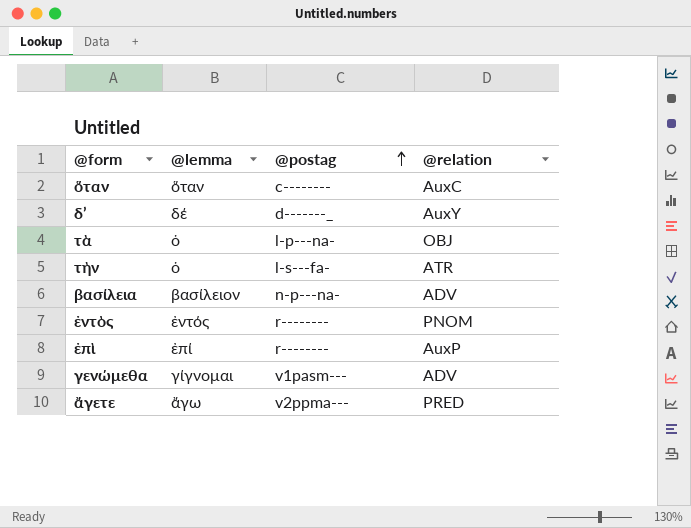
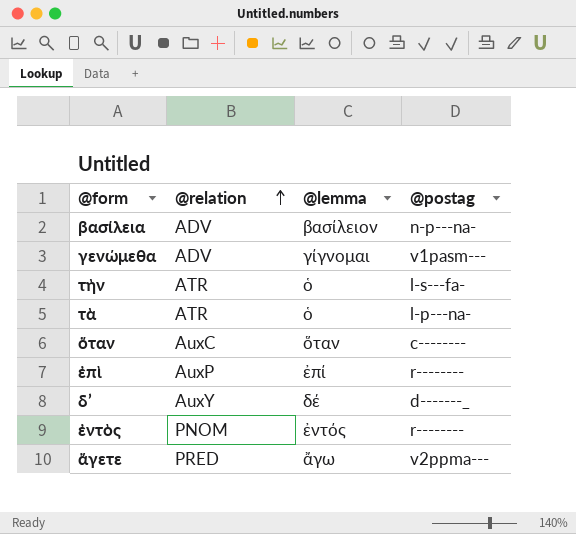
row order: @postag ascending -> @relation ascending
column @relation | position: 4 -> 2
τὰ | @relation: OBJ -> ATR

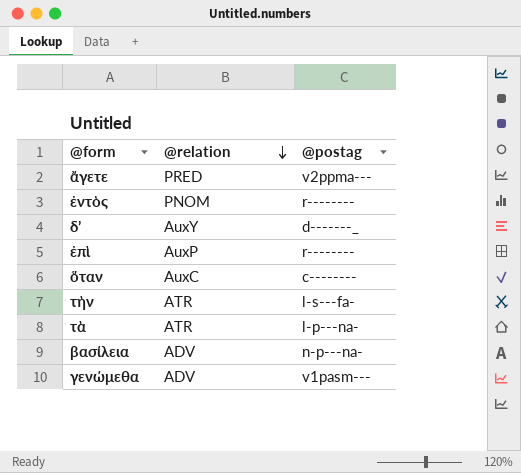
row order: @relation ascending -> @relation descending
column @lemma | position: 3 -> none

